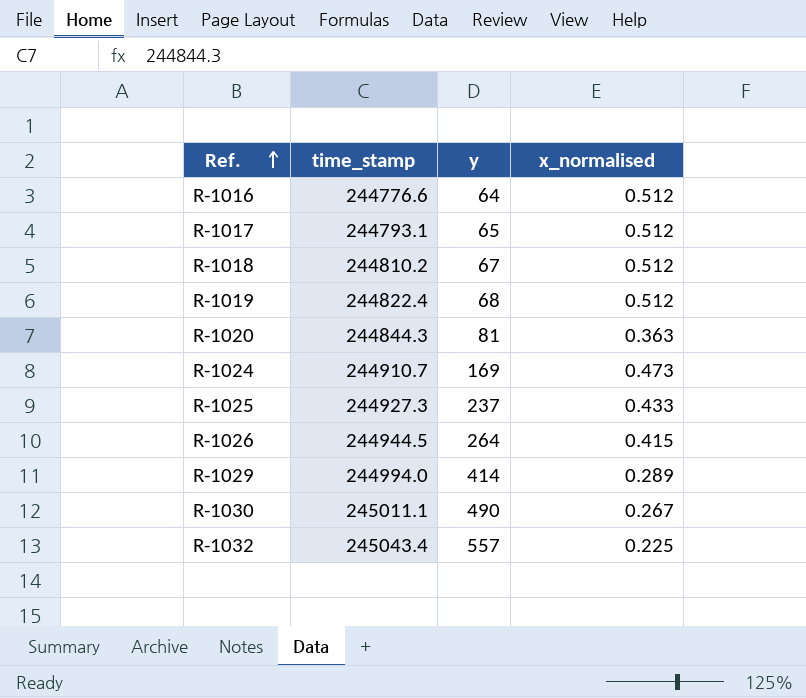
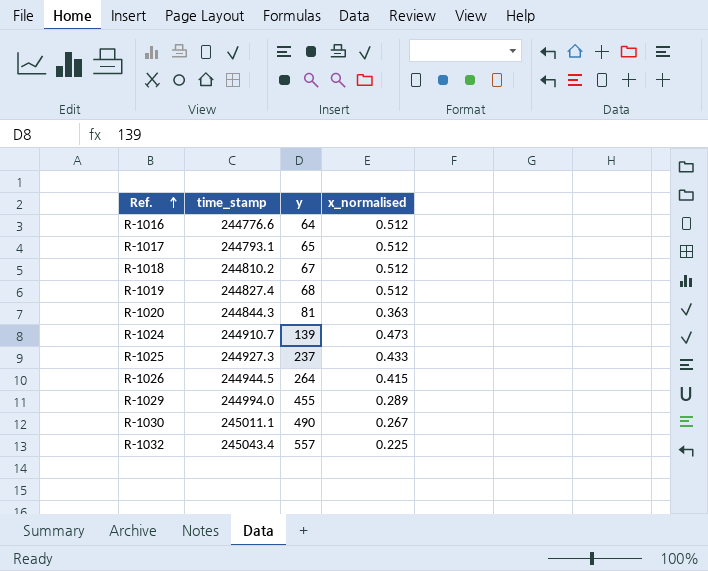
R-1019 | time_stamp: 244822.4 -> 244827.4
R-1024 | y: 169 -> 139
R-1029 | y: 414 -> 455

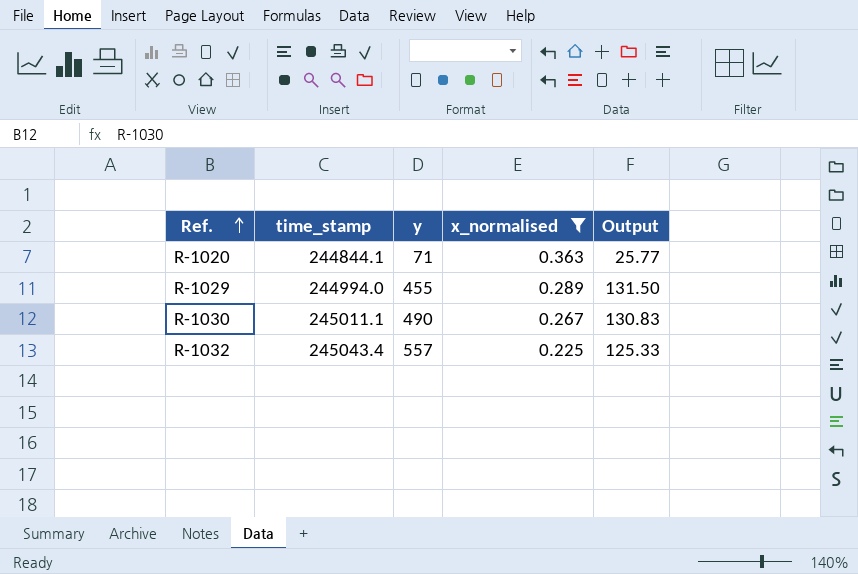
filter: none -> x_normalised <= 0.363
column Output | formula: none -> [y] * [x_normalised]
R-1020 | time_stamp: 244844.3 -> 244844.1
R-1020 | y: 81 -> 71

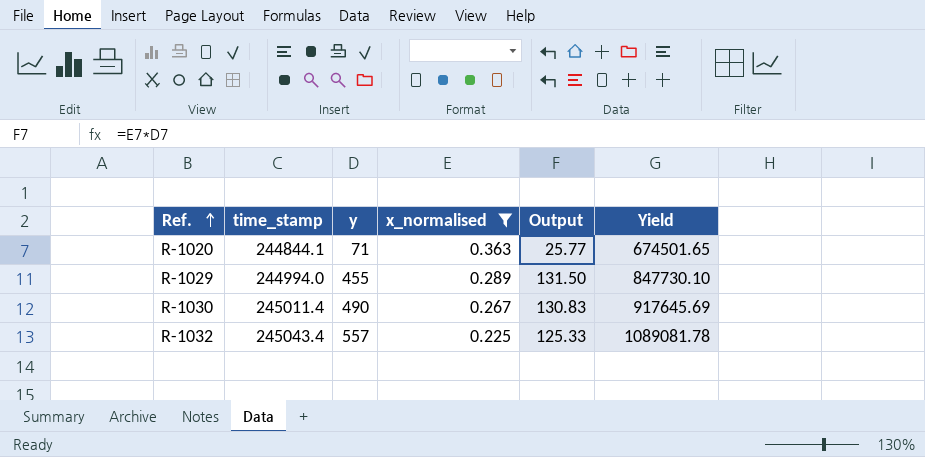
column Yield | formula: none -> [time_stamp] / [x_normalised]
R-1030 | time_stamp: 245011.1 -> 245011.4

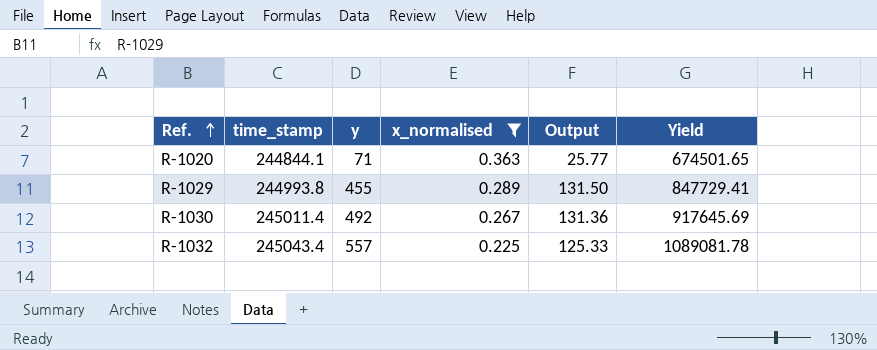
R-1029 | time_stamp: 244994.0 -> 244993.8
R-1029 | Yield: 847730.10 -> 847729.41
R-1030 | y: 490 -> 492
R-1030 | Output: 130.83 -> 131.36

